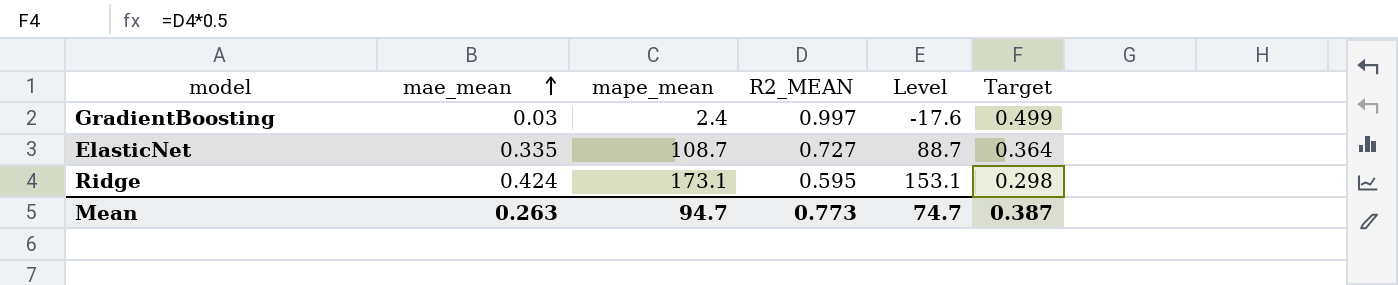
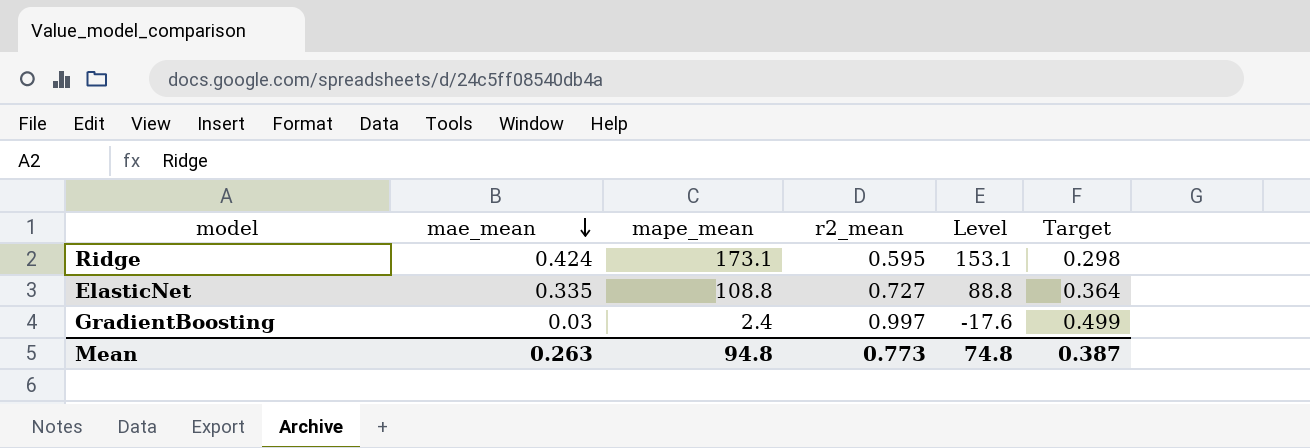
row order: mae_mean ascending -> mae_mean descending
column name: R2_MEAN -> r2_mean
ElasticNet | mape_mean: 108.7 -> 108.8
ElasticNet | Level: 88.7 -> 88.8
Mean | mape_mean: 94.7 -> 94.8
Mean | Level: 74.7 -> 74.8

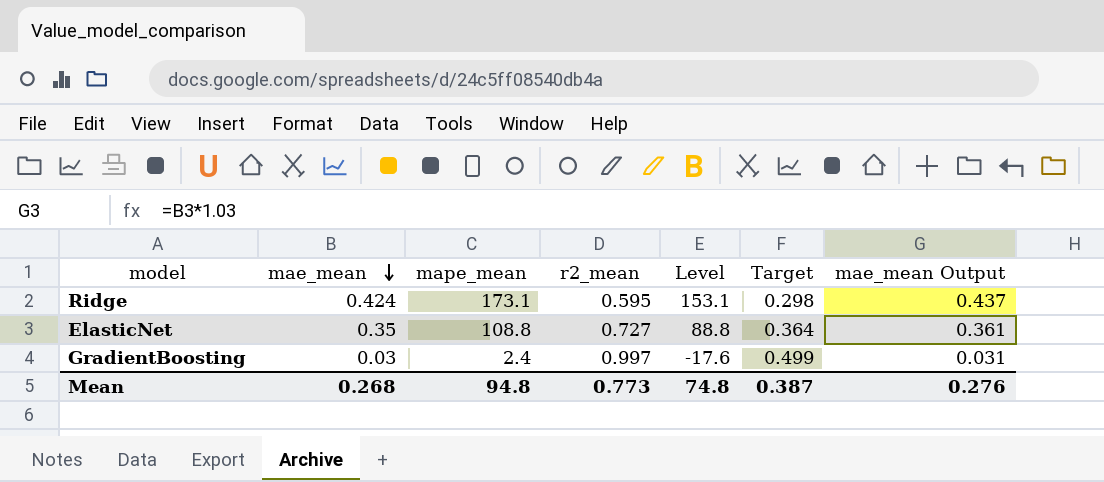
column mae_mean Output | formula: none -> [mae_mean] * 1.03
ElasticNet | mae_mean: 0.335 -> 0.35
Mean | mae_mean: 0.263 -> 0.268

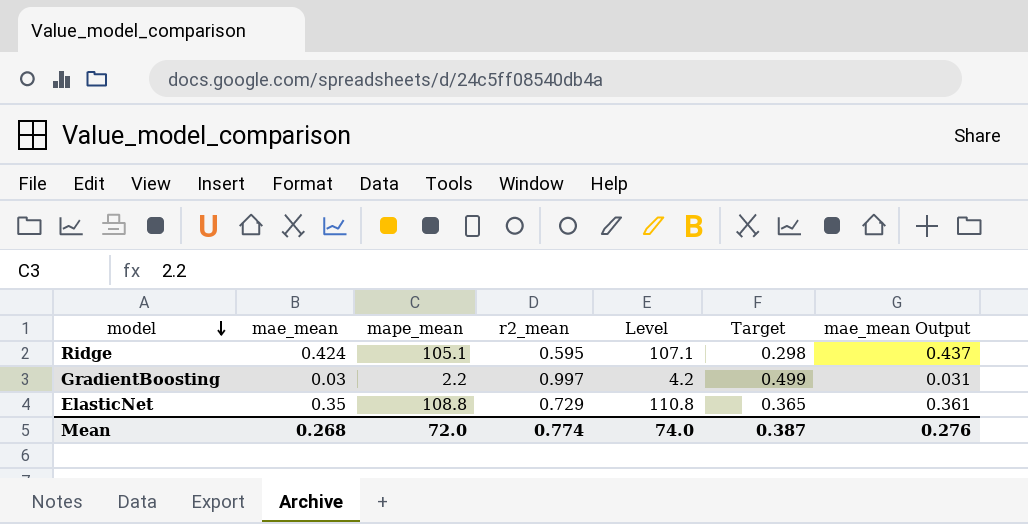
row order: mae_mean descending -> model descending
column Level | formula: [mape_mean] - 20 -> [mape_mean] + 2
Ridge | mape_mean: 173.1 -> 105.1
GradientBoosting | mape_mean: 2.4 -> 2.2
ElasticNet | r2_mean: 0.727 -> 0.729
ElasticNet | Target: 0.364 -> 0.365
Mean | mape_mean: 94.8 -> 72.0
Mean | r2_mean: 0.773 -> 0.774
Mean | Level: 74.8 -> 74.0

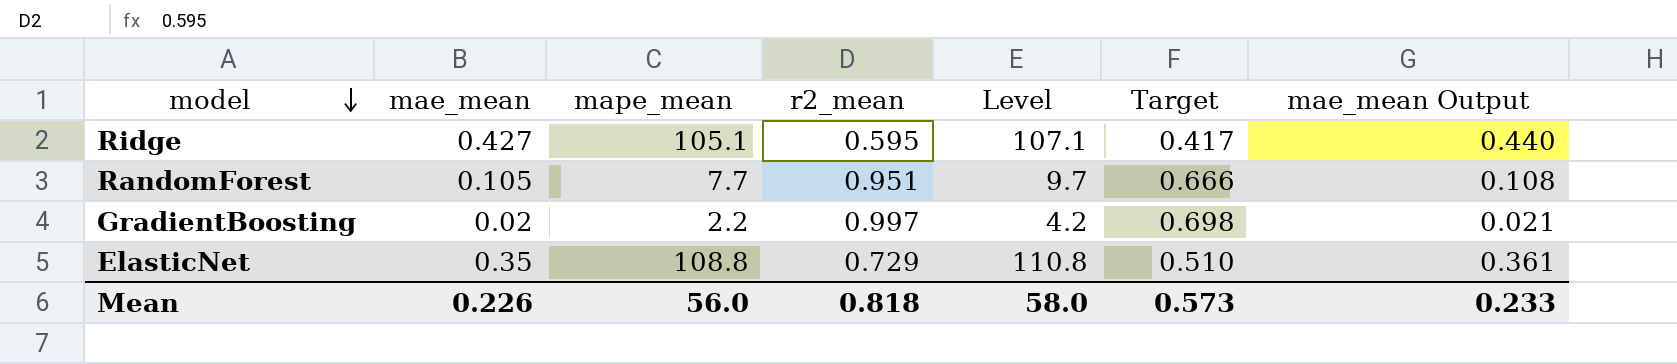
column Target | formula: [r2_mean] * 0.5 -> [r2_mean] * 0.7
Ridge | mae_mean: 0.424 -> 0.427
Ridge | mae_mean Output: 0.437 -> 0.440
row RandomForest: none -> 0.105 | 7.7 | 0.951 | 9.7 | 0.666 | 0.108
GradientBoosting | mae_mean: 0.03 -> 0.02
GradientBoosting | mae_mean Output: 0.031 -> 0.021
Mean | mae_mean: 0.268 -> 0.226
Mean | mape_mean: 72.0 -> 56.0
Mean | r2_mean: 0.774 -> 0.818
Mean | Level: 74.0 -> 58.0
Mean | Target: 0.387 -> 0.573
Mean | mae_mean Output: 0.276 -> 0.233

